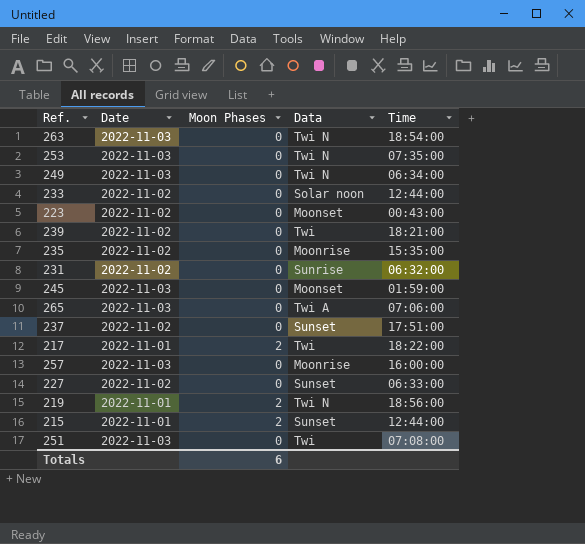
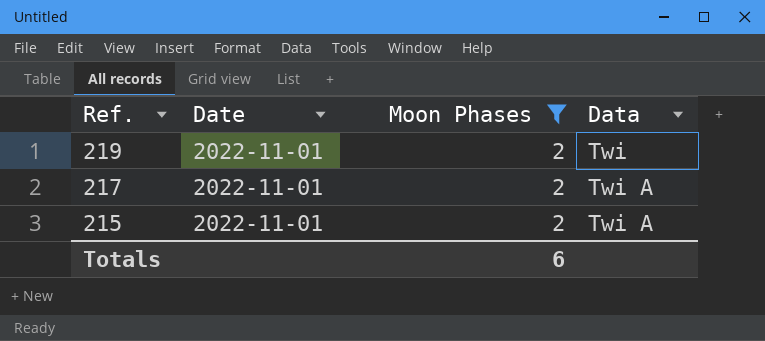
filter: none -> Moon Phases = 2
row order: none -> Ref. descending
column Time | position: 5 -> none
219 | Data: Twi N -> Twi
217 | Data: Twi -> Twi A
215 | Data: Sunset -> Twi A

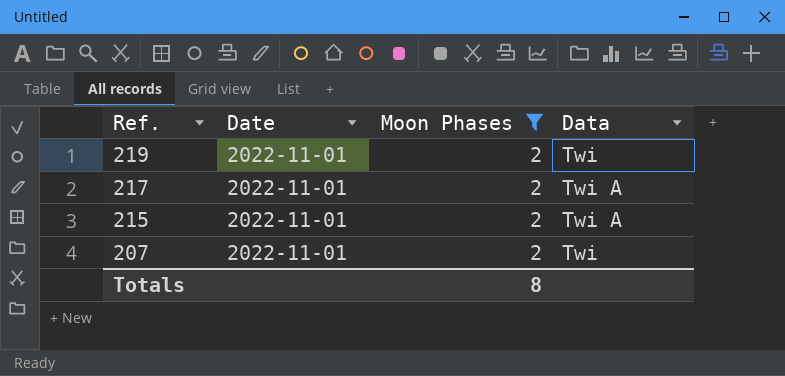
row 207: none -> 2022-11-01 | 2 | Twi
Totals | Moon Phases: 6 -> 8

